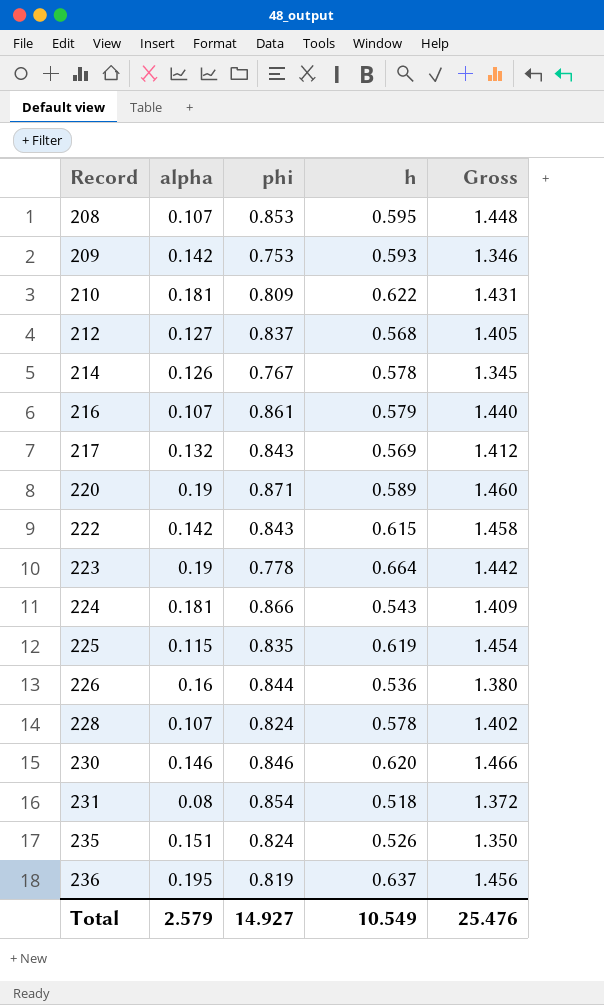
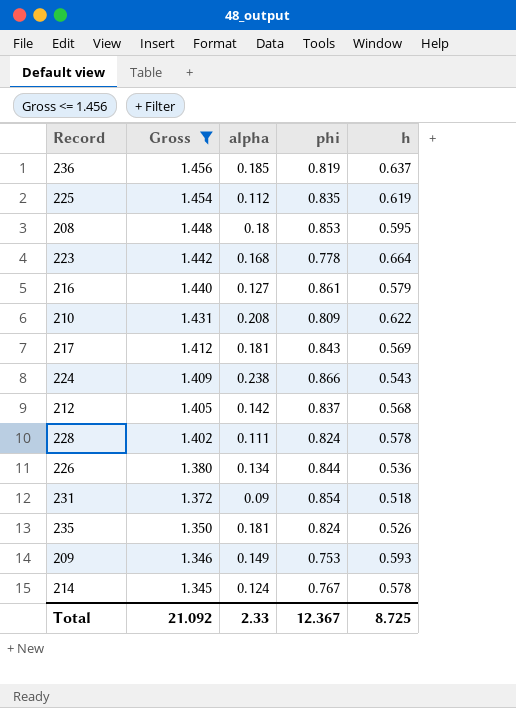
filter: none -> Gross <= 1.456
row order: Record ascending -> Gross descending
column Gross | position: 5 -> 2
236 | alpha: 0.195 -> 0.185
225 | alpha: 0.115 -> 0.112
208 | alpha: 0.107 -> 0.18
223 | alpha: 0.19 -> 0.168
216 | alpha: 0.107 -> 0.127
210 | alpha: 0.181 -> 0.208
217 | alpha: 0.132 -> 0.181
224 | alpha: 0.181 -> 0.238
212 | alpha: 0.127 -> 0.142
228 | alpha: 0.107 -> 0.111
226 | alpha: 0.16 -> 0.134
231 | alpha: 0.08 -> 0.09
235 | alpha: 0.151 -> 0.181
209 | alpha: 0.142 -> 0.149
214 | alpha: 0.126 -> 0.124
Total | Gross: 25.476 -> 21.092
Total | alpha: 2.579 -> 2.33
Total | phi: 14.927 -> 12.367
Total | h: 10.549 -> 8.725

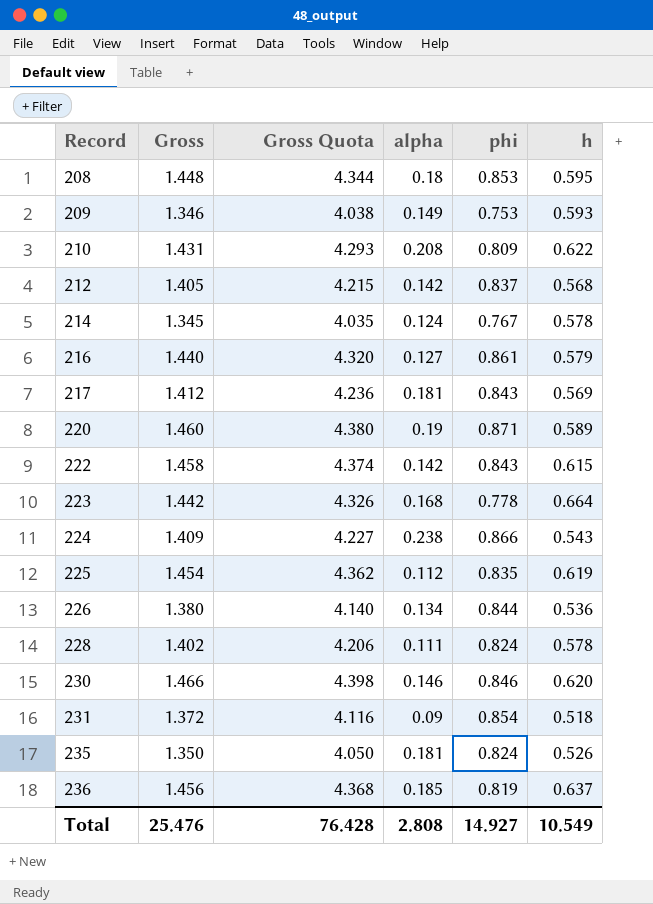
filter: Gross <= 1.456 -> none
row order: Gross descending -> Record ascending
column Gross Quota | formula: none -> [Gross] * 3
Total | Gross: 21.092 -> 25.476
Total | alpha: 2.33 -> 2.808
Total | phi: 12.367 -> 14.927
Total | h: 8.725 -> 10.549

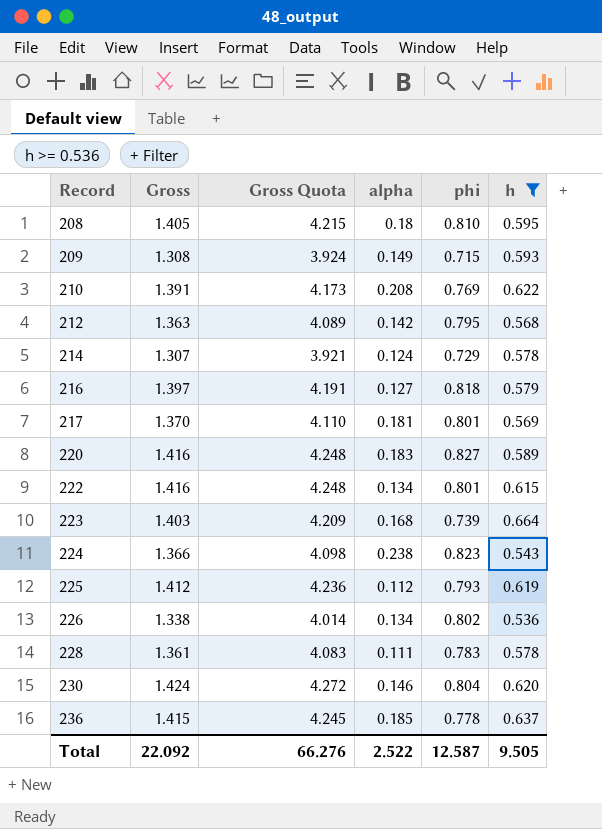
filter: none -> h >= 0.536
208 | Gross: 1.448 -> 1.405
208 | Gross Quota: 4.344 -> 4.215
208 | phi: 0.853 -> 0.810
209 | Gross: 1.346 -> 1.308
209 | Gross Quota: 4.038 -> 3.924
209 | phi: 0.753 -> 0.715
210 | Gross: 1.431 -> 1.391
210 | Gross Quota: 4.293 -> 4.173
210 | phi: 0.809 -> 0.769
212 | Gross: 1.405 -> 1.363
212 | Gross Quota: 4.215 -> 4.089
212 | phi: 0.837 -> 0.795
214 | Gross: 1.345 -> 1.307
214 | Gross Quota: 4.035 -> 3.921
214 | phi: 0.767 -> 0.729
216 | Gross: 1.440 -> 1.397
216 | Gross Quota: 4.320 -> 4.191
216 | phi: 0.861 -> 0.818
217 | Gross: 1.412 -> 1.370
217 | Gross Quota: 4.236 -> 4.110
217 | phi: 0.843 -> 0.801
220 | Gross: 1.460 -> 1.416
220 | Gross Quota: 4.380 -> 4.248
220 | alpha: 0.19 -> 0.183
220 | phi: 0.871 -> 0.827
222 | Gross: 1.458 -> 1.416
222 | Gross Quota: 4.374 -> 4.248
222 | alpha: 0.142 -> 0.134
222 | phi: 0.843 -> 0.801
223 | Gross: 1.442 -> 1.403
223 | Gross Quota: 4.326 -> 4.209
223 | phi: 0.778 -> 0.739
224 | Gross: 1.409 -> 1.366
224 | Gross Quota: 4.227 -> 4.098
224 | phi: 0.866 -> 0.823
225 | Gross: 1.454 -> 1.412
225 | Gross Quota: 4.362 -> 4.236
225 | phi: 0.835 -> 0.793
226 | Gross: 1.380 -> 1.338
226 | Gross Quota: 4.140 -> 4.014
226 | phi: 0.844 -> 0.802
228 | Gross: 1.402 -> 1.361
228 | Gross Quota: 4.206 -> 4.083
228 | phi: 0.824 -> 0.783
230 | Gross: 1.466 -> 1.424
230 | Gross Quota: 4.398 -> 4.272
230 | phi: 0.846 -> 0.804
236 | Gross: 1.456 -> 1.415
236 | Gross Quota: 4.368 -> 4.245
236 | phi: 0.819 -> 0.778
Total | Gross: 25.476 -> 22.092
Total | Gross Quota: 76.428 -> 66.276
Total | alpha: 2.808 -> 2.522
Total | phi: 14.927 -> 12.587
Total | h: 10.549 -> 9.505

